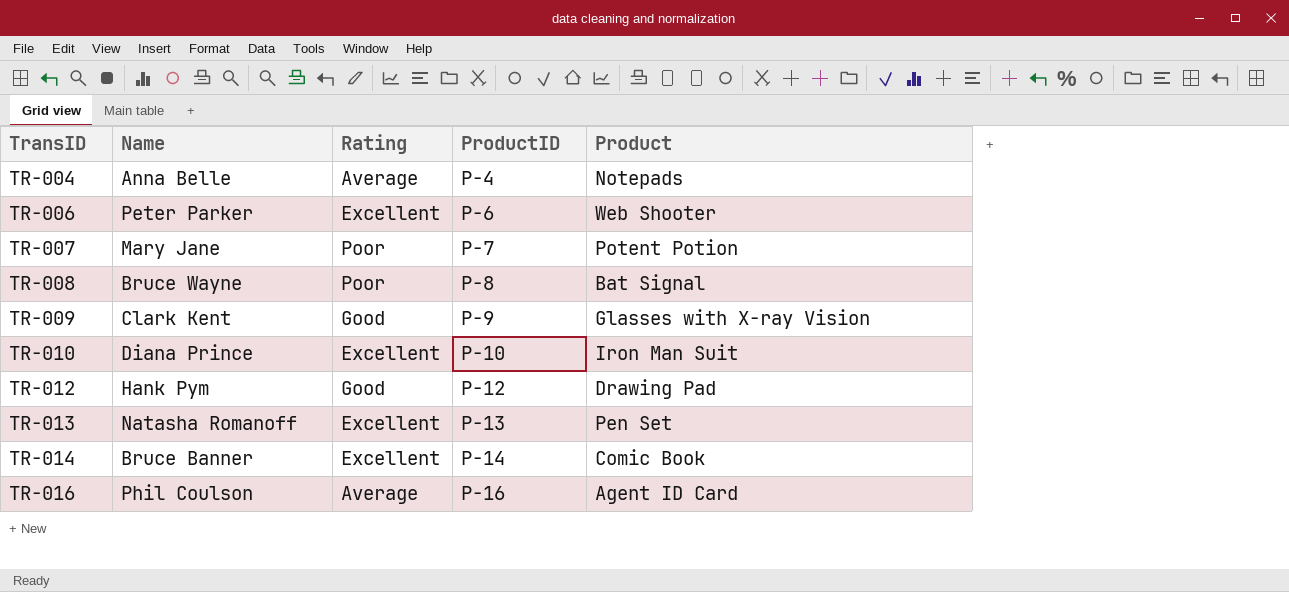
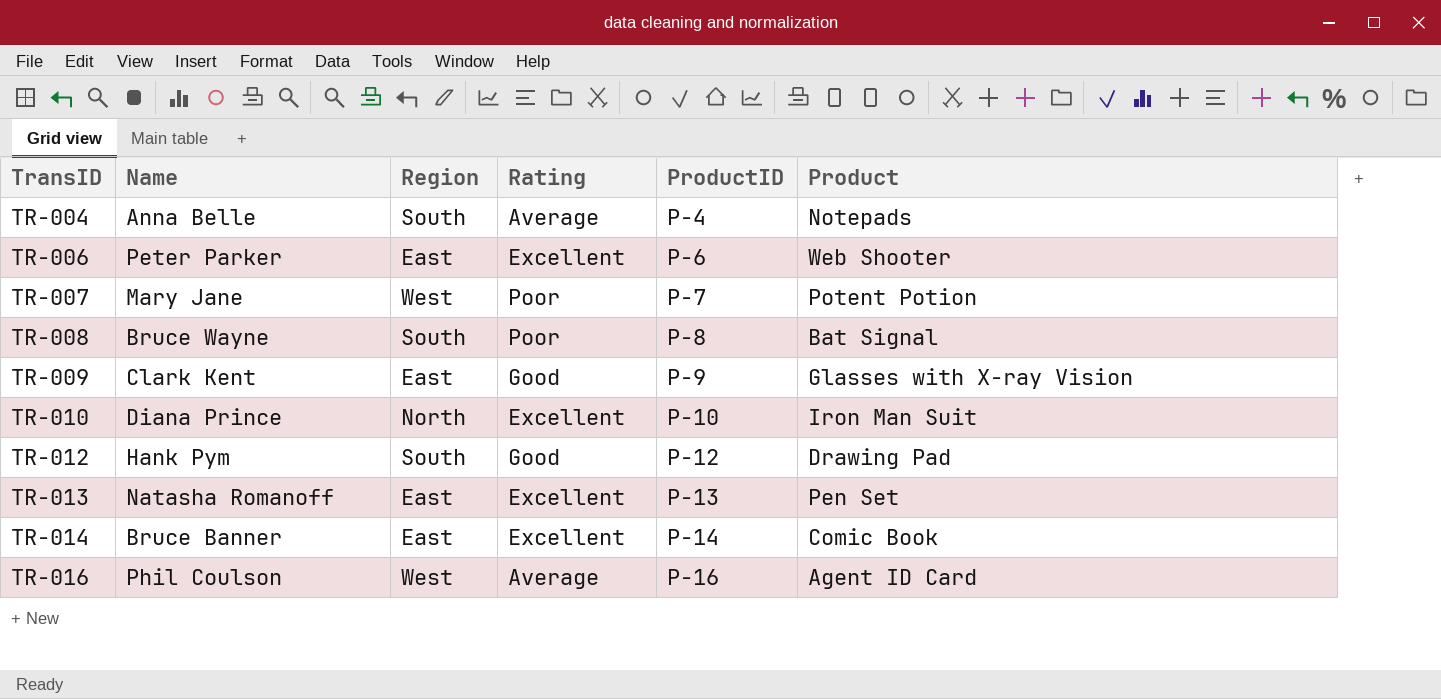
column Region | position: none -> 3

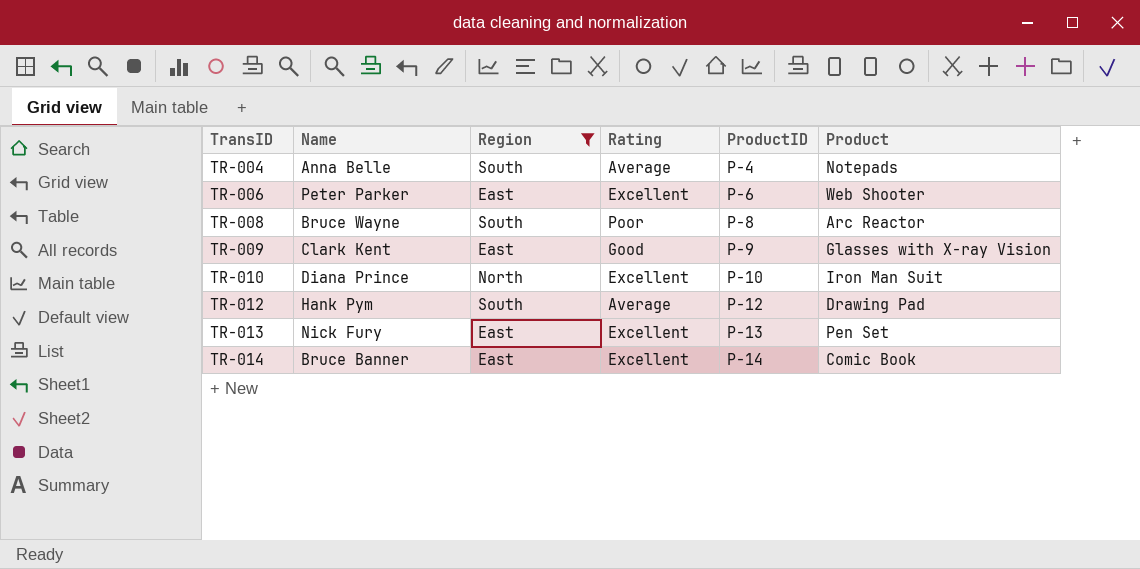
filter: none -> Region != West
TR-008 | Product: Bat Signal -> Arc Reactor
TR-012 | Rating: Good -> Average
TR-013 | Name: Natasha Romanoff -> Nick Fury

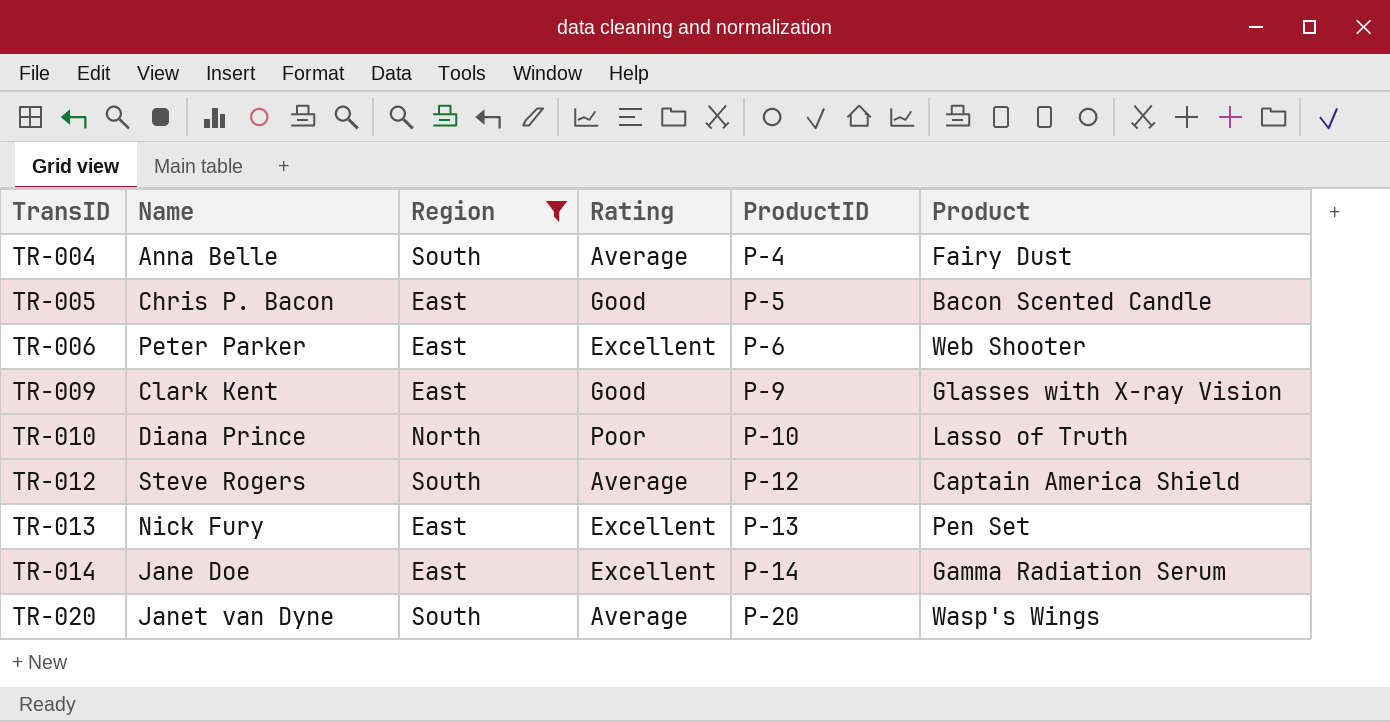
row TR-008: Bruce Wayne | South | Poor | P-8 | Arc Reactor -> none
TR-004 | Product: Notepads -> Fairy Dust
row TR-005: none -> Chris P. Bacon | East | Good | P-5 | Bacon Scented Candle
TR-010 | Rating: Excellent -> Poor
TR-010 | Product: Iron Man Suit -> Lasso of Truth
TR-012 | Name: Hank Pym -> Steve Rogers
TR-012 | Product: Drawing Pad -> Captain America Shield
TR-014 | Name: Bruce Banner -> Jane Doe
TR-014 | Product: Comic Book -> Gamma Radiation Serum
row TR-020: none -> Janet van Dyne | South | Average | P-20 | Wasp's Wings

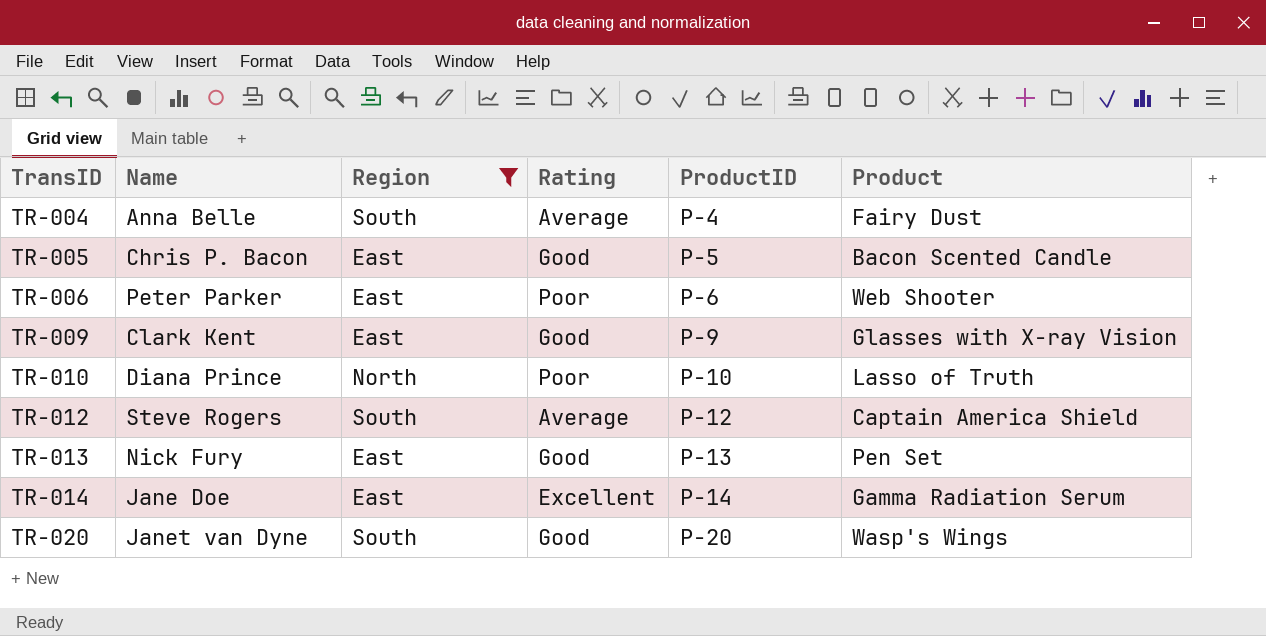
TR-006 | Rating: Excellent -> Poor
TR-013 | Rating: Excellent -> Good
TR-020 | Rating: Average -> Good

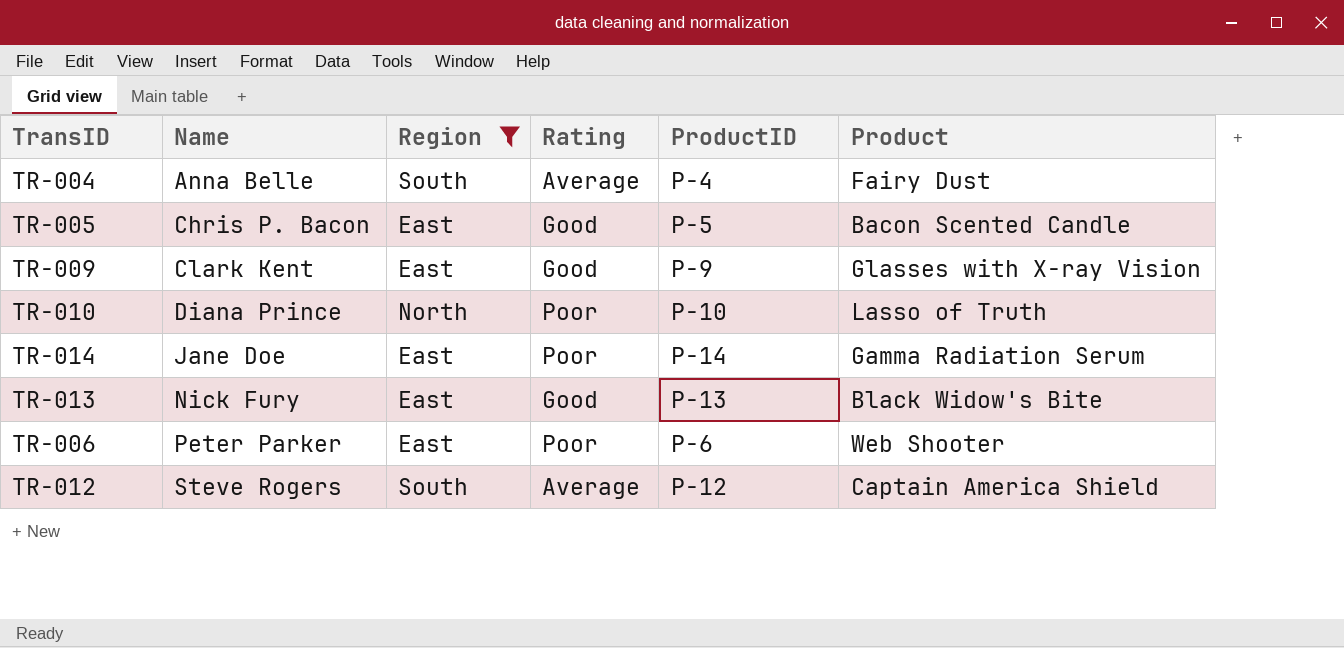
row order: TransID ascending -> Name ascending
row TR-020: Janet van Dyne | South | Good | P-20 | Wasp's Wings -> none
TR-014 | Rating: Excellent -> Poor
TR-013 | Product: Pen Set -> Black Widow's Bite

